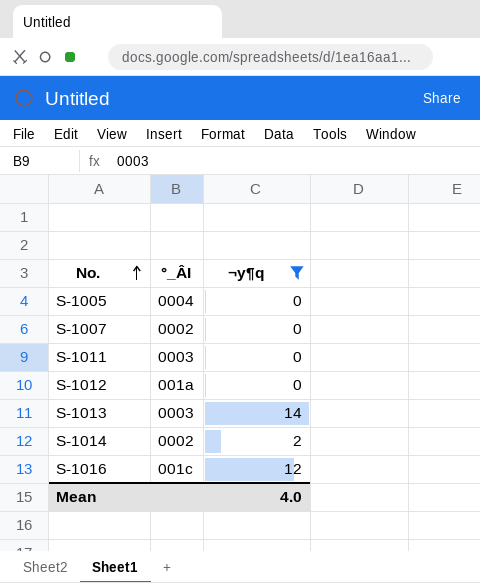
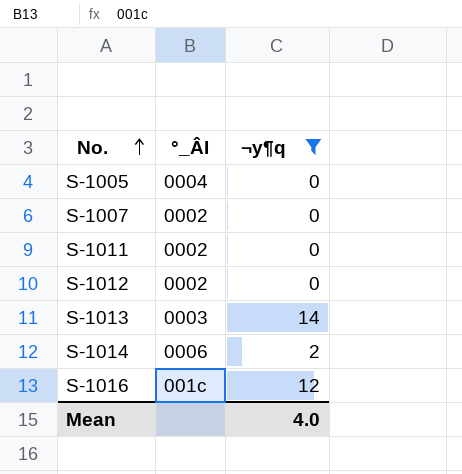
S-1011 | °_ÂI: 0003 -> 0002
S-1012 | °_ÂI: 001a -> 0002
S-1014 | °_ÂI: 0002 -> 0006

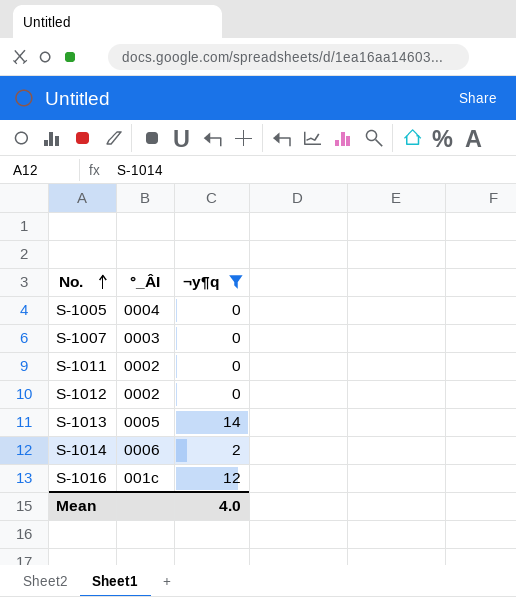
S-1007 | °_ÂI: 0002 -> 0003
S-1013 | °_ÂI: 0003 -> 0005

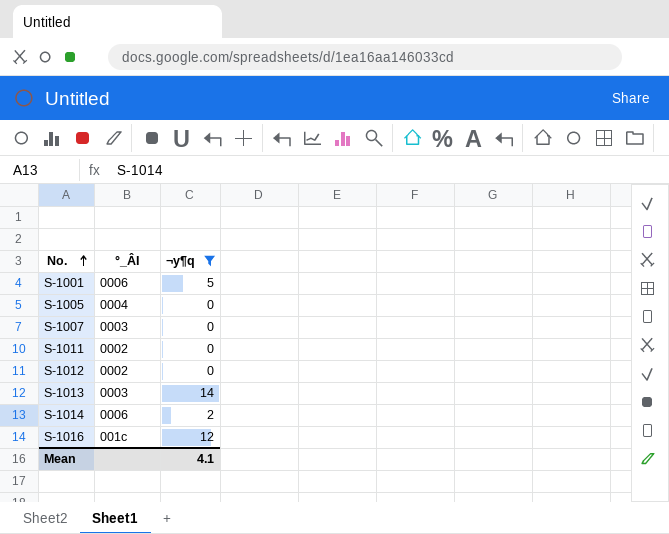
row S-1001: none -> 0006 | 5
S-1013 | °_ÂI: 0005 -> 0003
Mean | ¬y¶q: 4.0 -> 4.1

